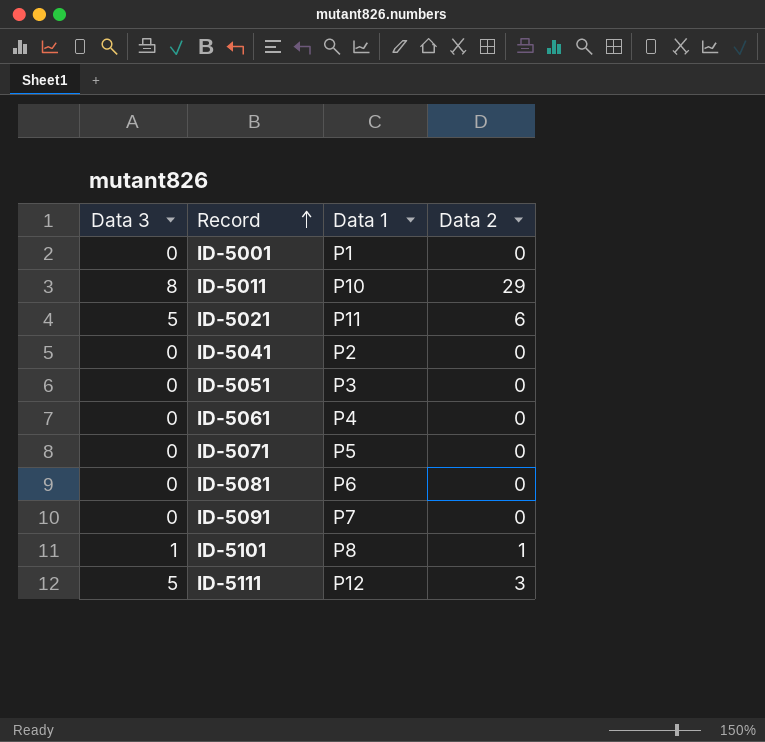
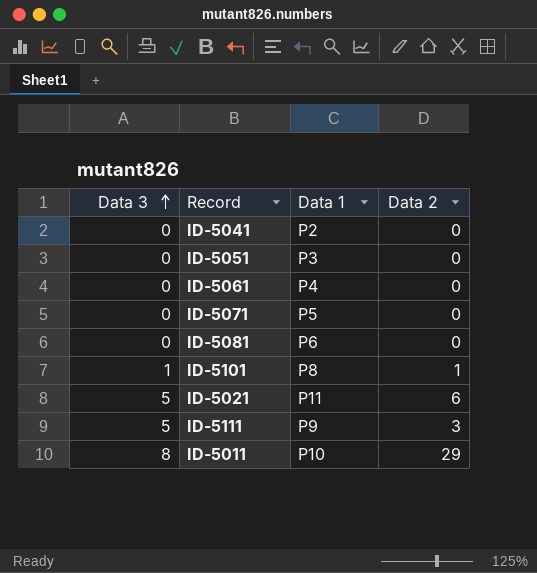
row order: Record ascending -> Data 3 ascending
row ID-5001: 0 | P1 | 0 -> none
row ID-5091: 0 | P7 | 0 -> none
ID-5111 | Data 1: P12 -> P9

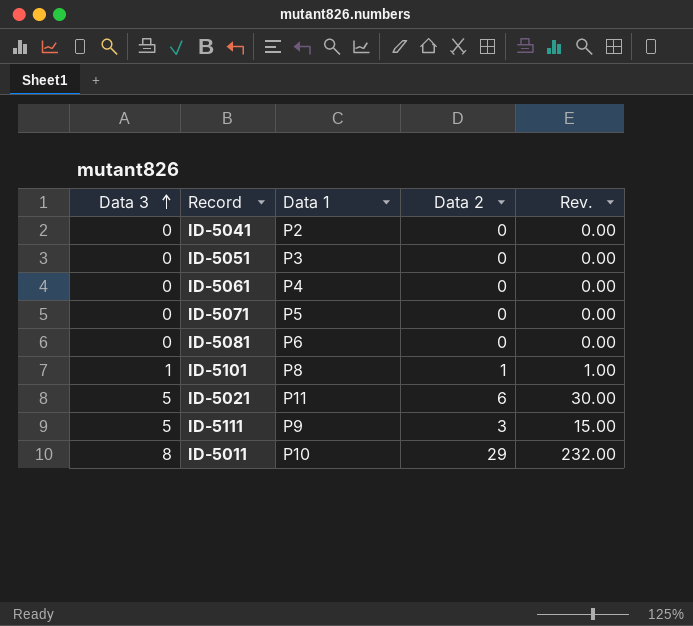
column Rev. | formula: none -> [Data 3] * [Data 2]

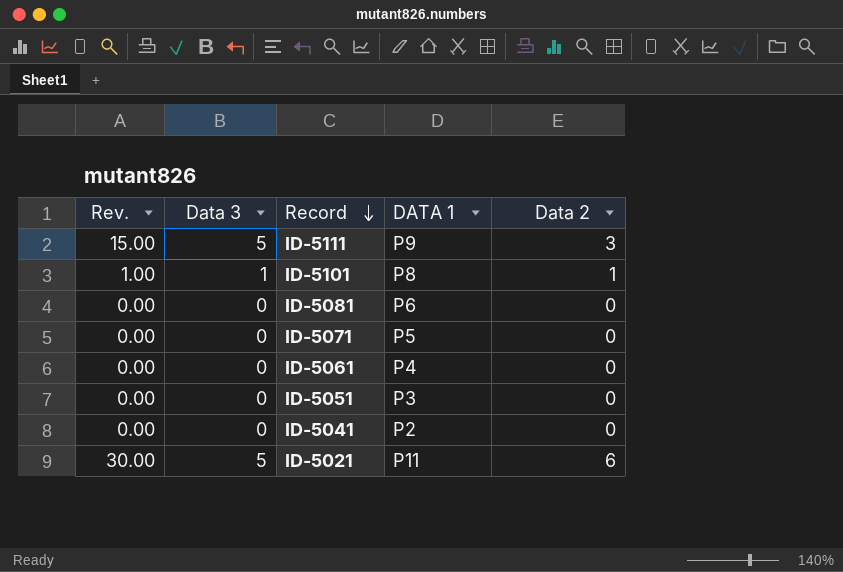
row order: Data 3 ascending -> Record descending
column Rev. | position: 5 -> 1
column name: Data 1 -> DATA 1
row ID-5011: 8 | P10 | 29 | 232.00 -> none

